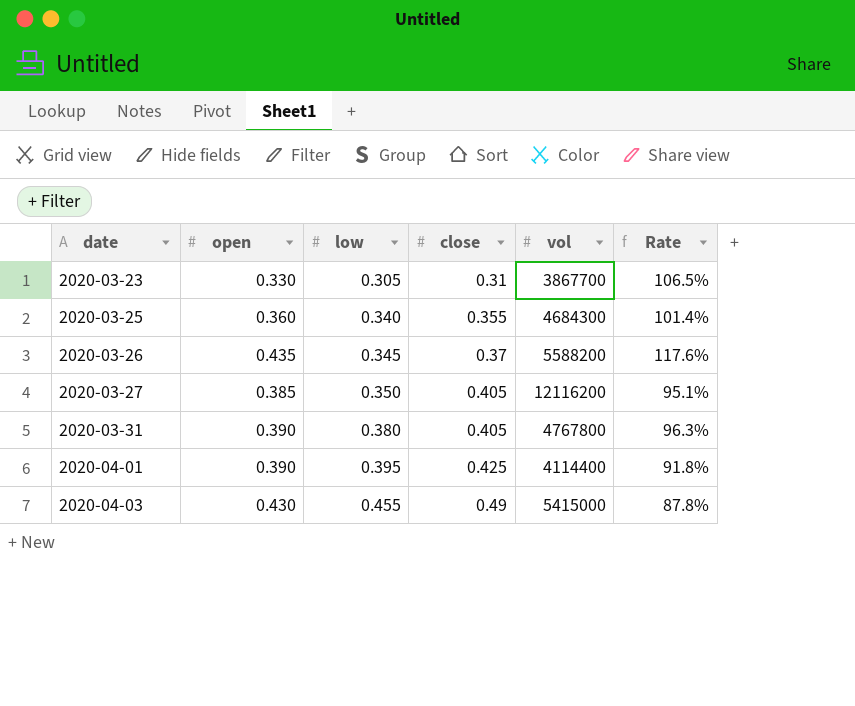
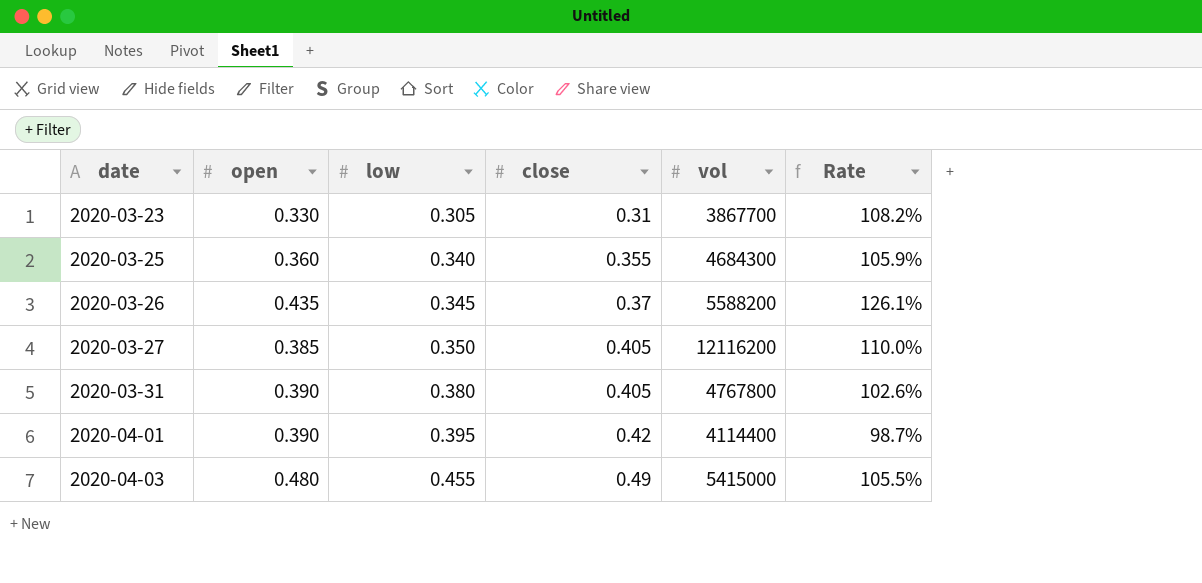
column Rate | formula: [open] / [close] -> [open] / [low]
2020-04-01 | close: 0.425 -> 0.42
2020-04-03 | open: 0.430 -> 0.480

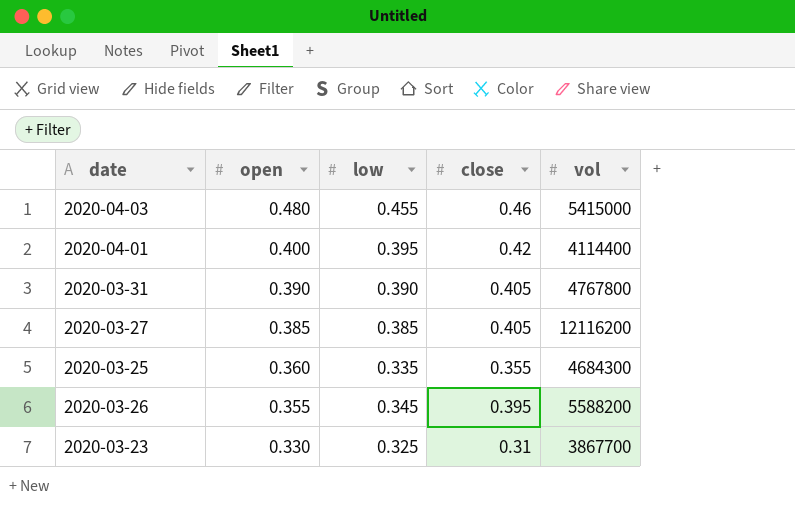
row order: date ascending -> open descending
column Rate | formula: [open] / [low] -> none
2020-04-03 | close: 0.49 -> 0.46
2020-04-01 | open: 0.390 -> 0.400
2020-03-31 | low: 0.380 -> 0.390
2020-03-27 | low: 0.350 -> 0.385
2020-03-25 | low: 0.340 -> 0.335
2020-03-26 | open: 0.435 -> 0.355
2020-03-26 | close: 0.37 -> 0.395
2020-03-23 | low: 0.305 -> 0.325

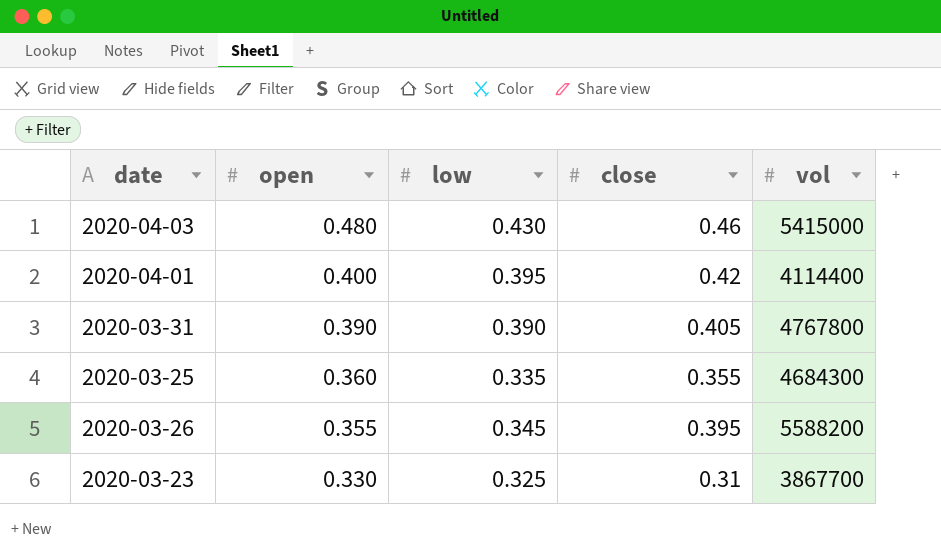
row 2020-03-27: 0.385 | 0.385 | 0.405 | 12116200 -> none
2020-04-03 | low: 0.455 -> 0.430

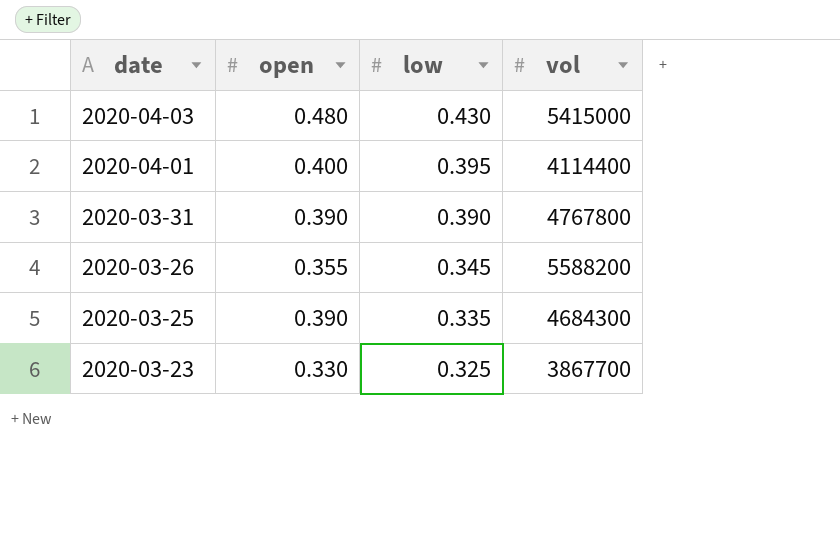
row order: open descending -> date descending
column close | position: 4 -> none
2020-03-25 | open: 0.360 -> 0.390

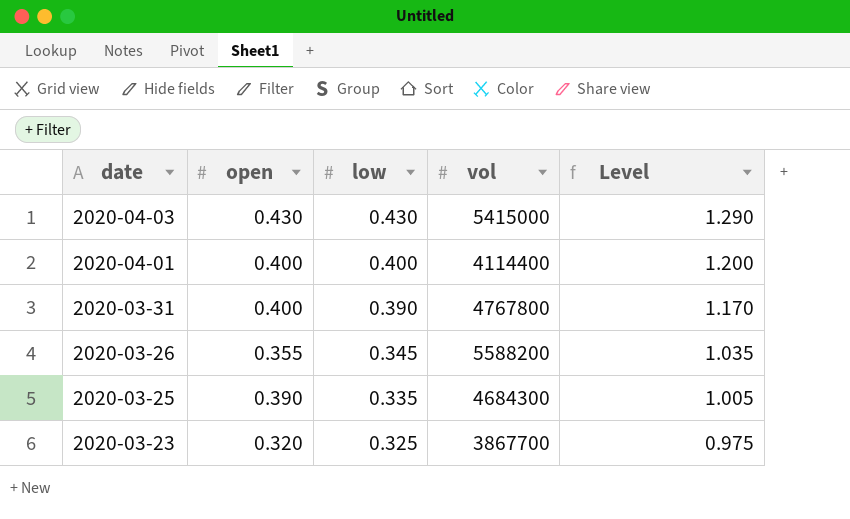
column Level | formula: none -> [low] * 3
2020-04-03 | open: 0.480 -> 0.430
2020-04-01 | low: 0.395 -> 0.400
2020-03-31 | open: 0.390 -> 0.400
2020-03-23 | open: 0.330 -> 0.320

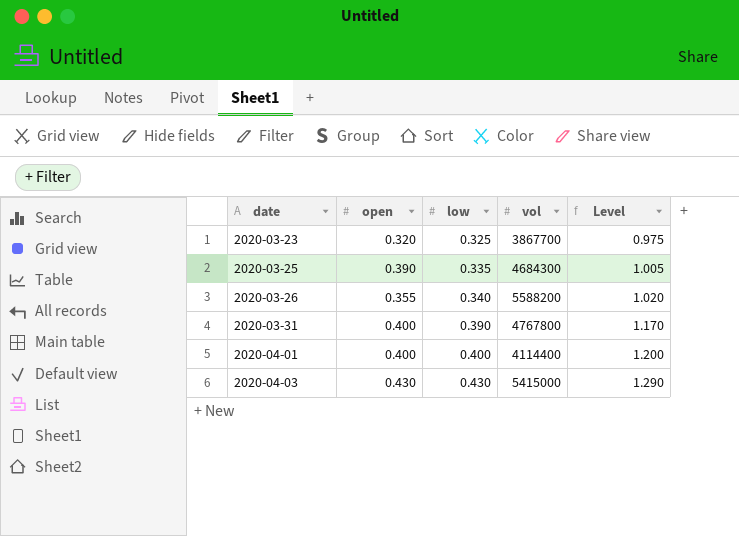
row order: date descending -> date ascending
2020-03-26 | low: 0.345 -> 0.340
2020-03-26 | Level: 1.035 -> 1.020

